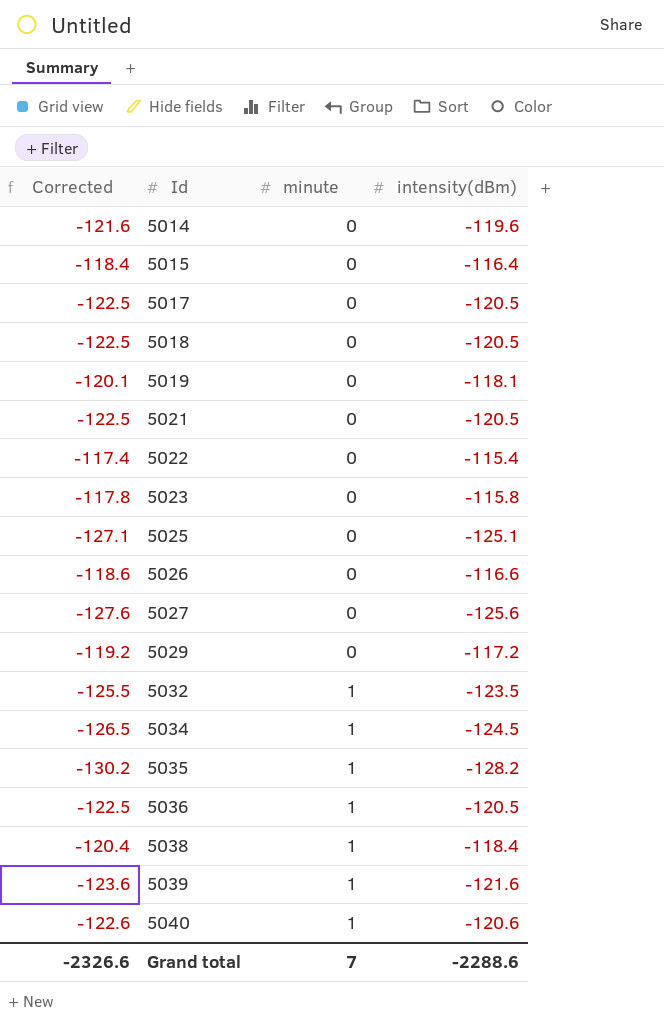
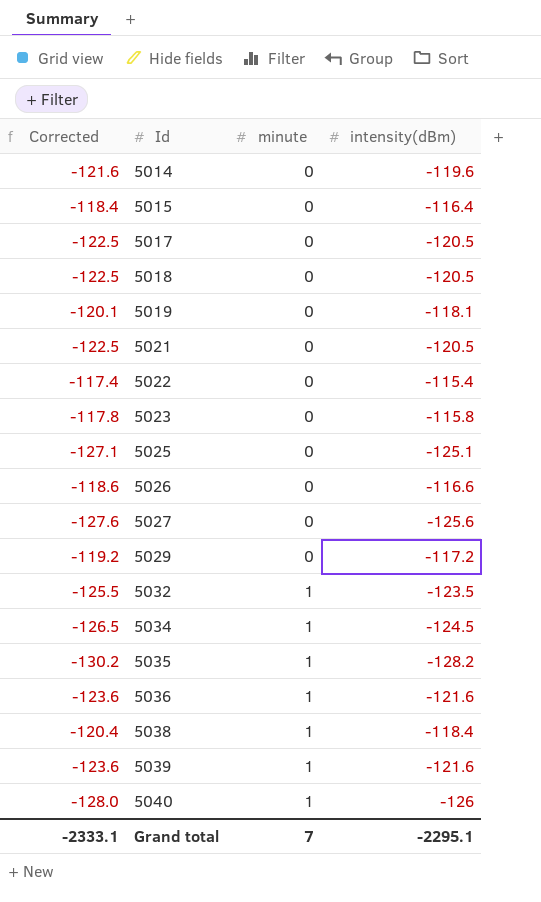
5036 | Corrected: -122.5 -> -123.6
5036 | intensity(dBm): -120.5 -> -121.6
5040 | Corrected: -122.6 -> -128.0
5040 | intensity(dBm): -120.6 -> -126
Grand total | Corrected: -2326.6 -> -2333.1
Grand total | intensity(dBm): -2288.6 -> -2295.1

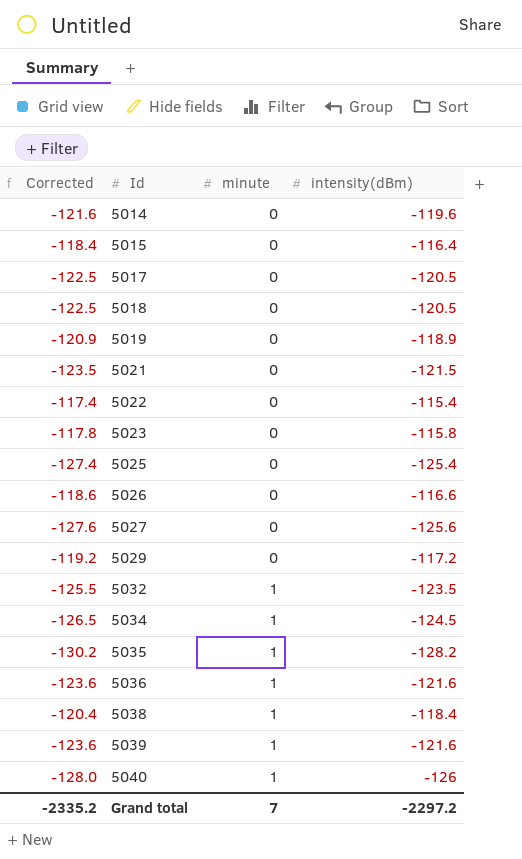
5019 | Corrected: -120.1 -> -120.9
5019 | intensity(dBm): -118.1 -> -118.9
5021 | Corrected: -122.5 -> -123.5
5021 | intensity(dBm): -120.5 -> -121.5
5025 | Corrected: -127.1 -> -127.4
5025 | intensity(dBm): -125.1 -> -125.4
Grand total | Corrected: -2333.1 -> -2335.2
Grand total | intensity(dBm): -2295.1 -> -2297.2

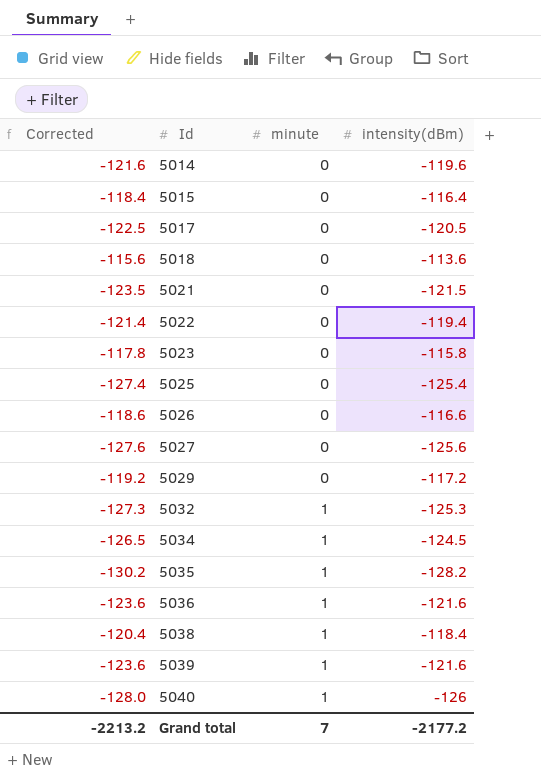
row 5019: -120.9 | 0 | -118.9 -> none
5018 | Corrected: -122.5 -> -115.6
5018 | intensity(dBm): -120.5 -> -113.6
5022 | Corrected: -117.4 -> -121.4
5022 | intensity(dBm): -115.4 -> -119.4
5032 | Corrected: -125.5 -> -127.3
5032 | intensity(dBm): -123.5 -> -125.3
Grand total | Corrected: -2335.2 -> -2213.2
Grand total | intensity(dBm): -2297.2 -> -2177.2

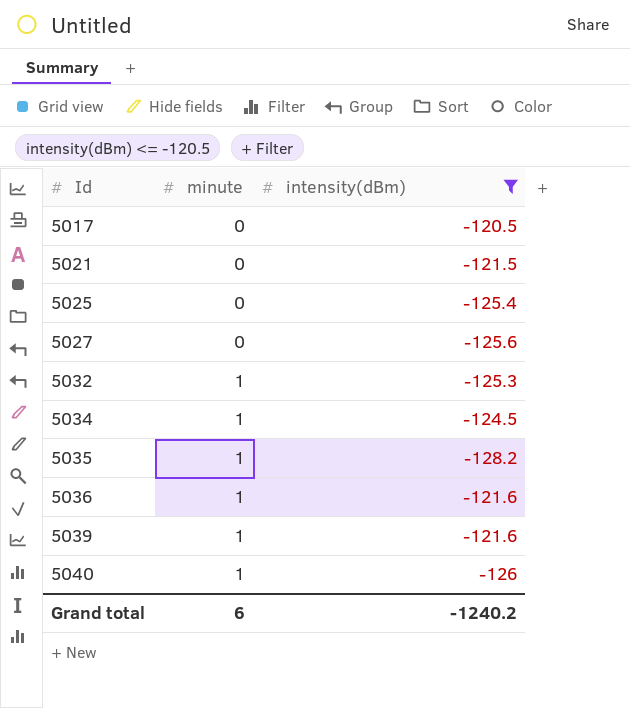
filter: none -> intensity(dBm) <= -120.5
column Corrected | formula: [intensity(dBm)] - 2 -> none
Grand total | minute: 7 -> 6
Grand total | intensity(dBm): -2177.2 -> -1240.2

